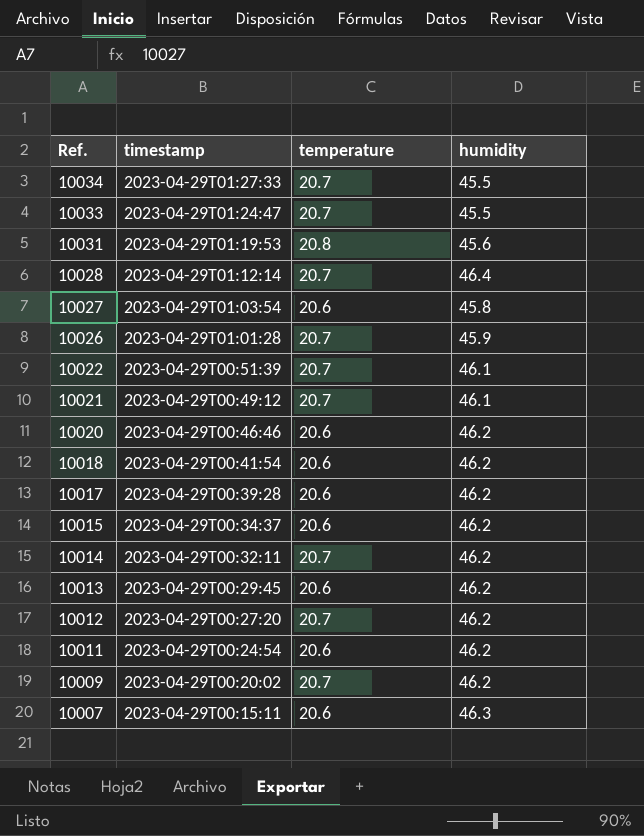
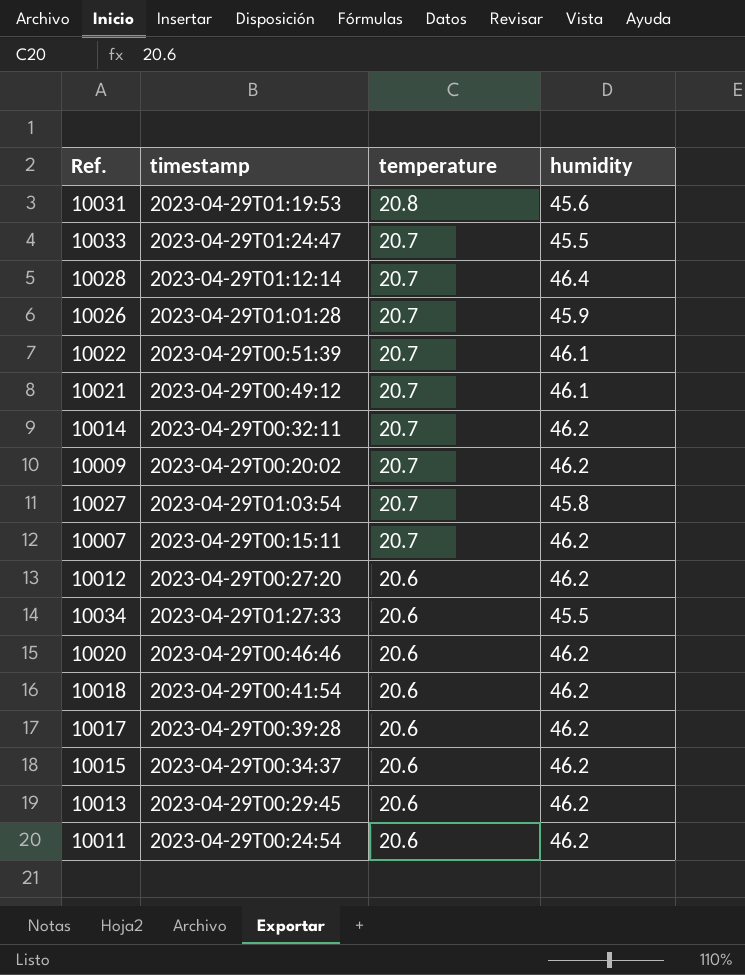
row order: Ref. descending -> temperature descending
10027 | temperature: 20.6 -> 20.7
10007 | temperature: 20.6 -> 20.7
10007 | humidity: 46.3 -> 46.2
10012 | temperature: 20.7 -> 20.6
10034 | temperature: 20.7 -> 20.6

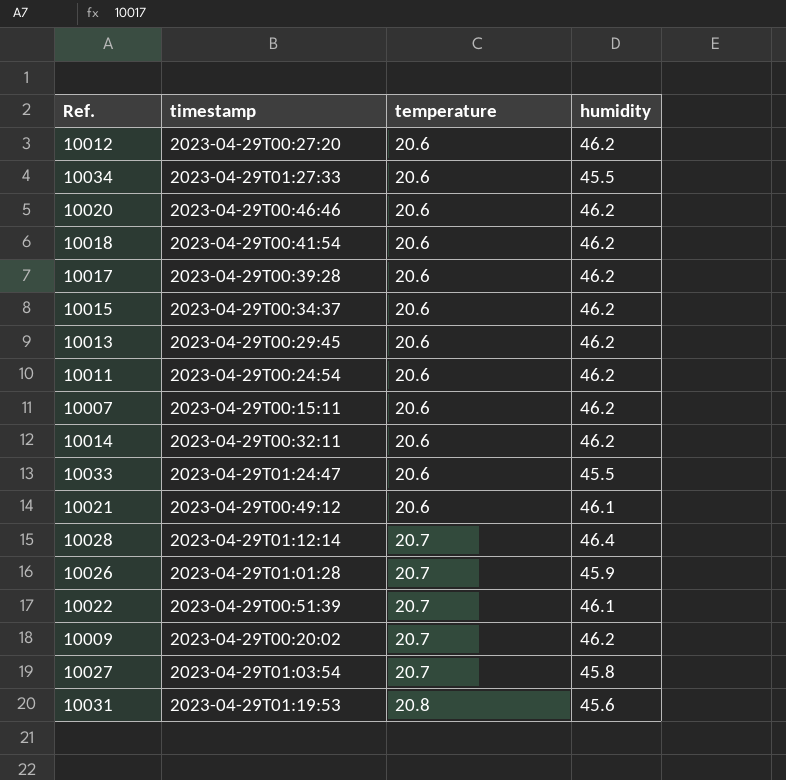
row order: temperature descending -> temperature ascending
10007 | temperature: 20.7 -> 20.6
10014 | temperature: 20.7 -> 20.6
10033 | temperature: 20.7 -> 20.6
10021 | temperature: 20.7 -> 20.6

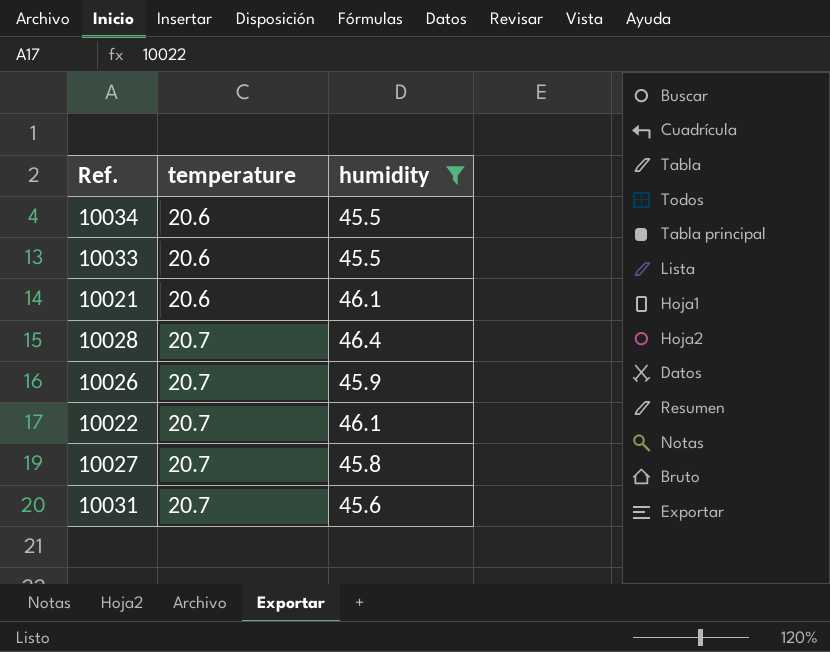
filter: none -> humidity != 46.2
column timestamp | position: 2 -> none
10031 | temperature: 20.8 -> 20.7

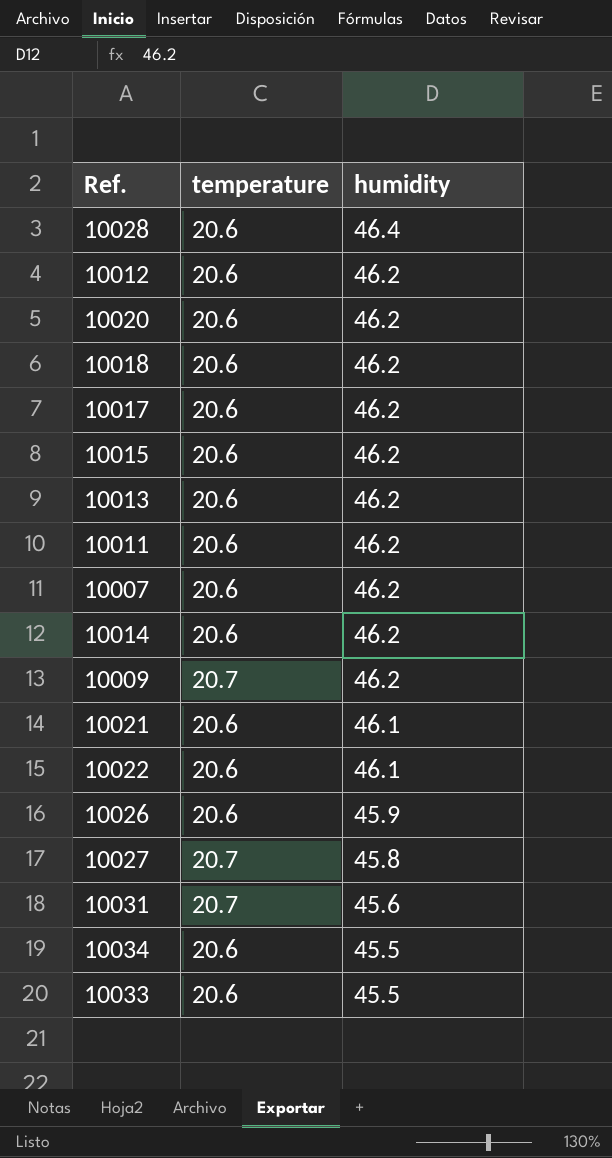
filter: humidity != 46.2 -> none
row order: temperature ascending -> humidity descending
10028 | temperature: 20.7 -> 20.6
10022 | temperature: 20.7 -> 20.6
10026 | temperature: 20.7 -> 20.6

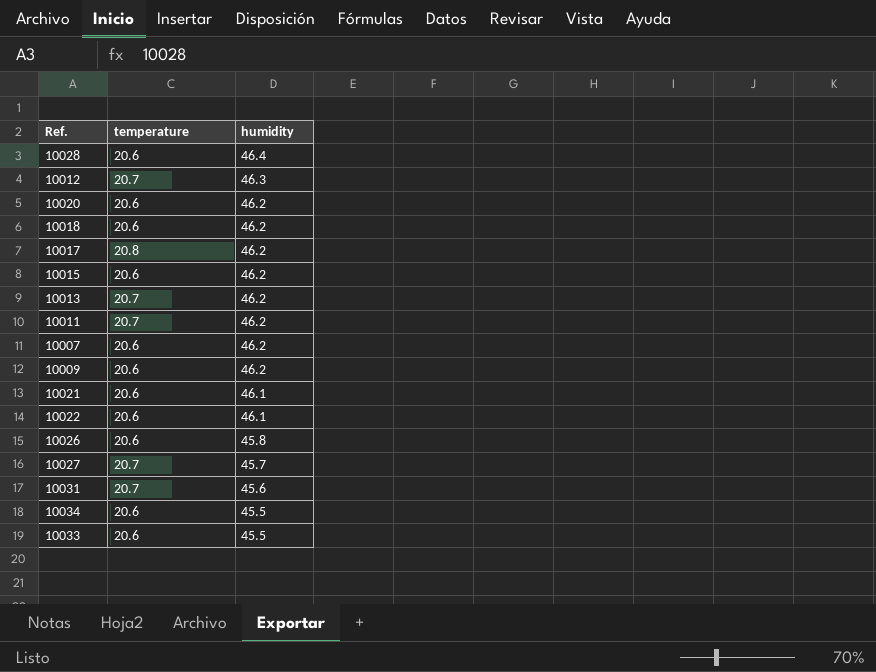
row 10014: 20.6 | 46.2 -> none
10012 | temperature: 20.6 -> 20.7
10012 | humidity: 46.2 -> 46.3
10017 | temperature: 20.6 -> 20.8
10013 | temperature: 20.6 -> 20.7
10011 | temperature: 20.6 -> 20.7
10009 | temperature: 20.7 -> 20.6
10026 | humidity: 45.9 -> 45.8
10027 | humidity: 45.8 -> 45.7

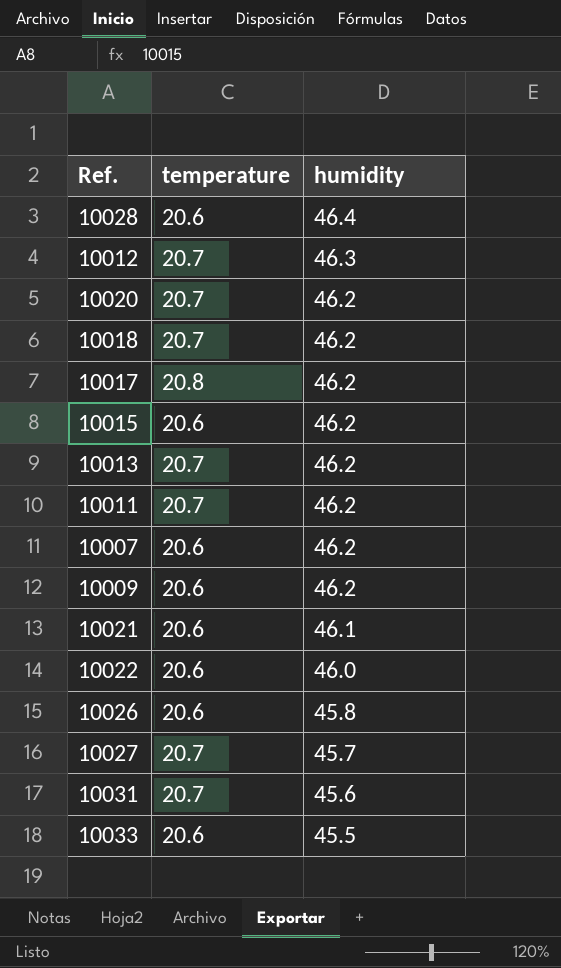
row 10034: 20.6 | 45.5 -> none
10020 | temperature: 20.6 -> 20.7
10018 | temperature: 20.6 -> 20.7
10022 | humidity: 46.1 -> 46.0

